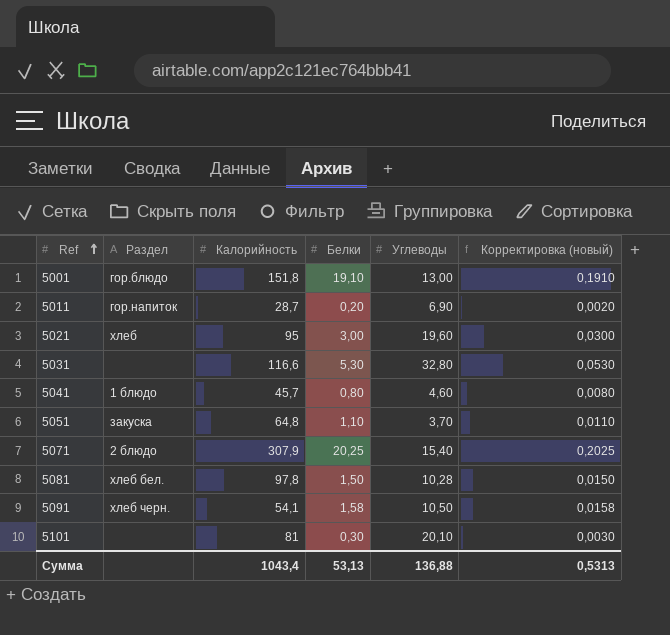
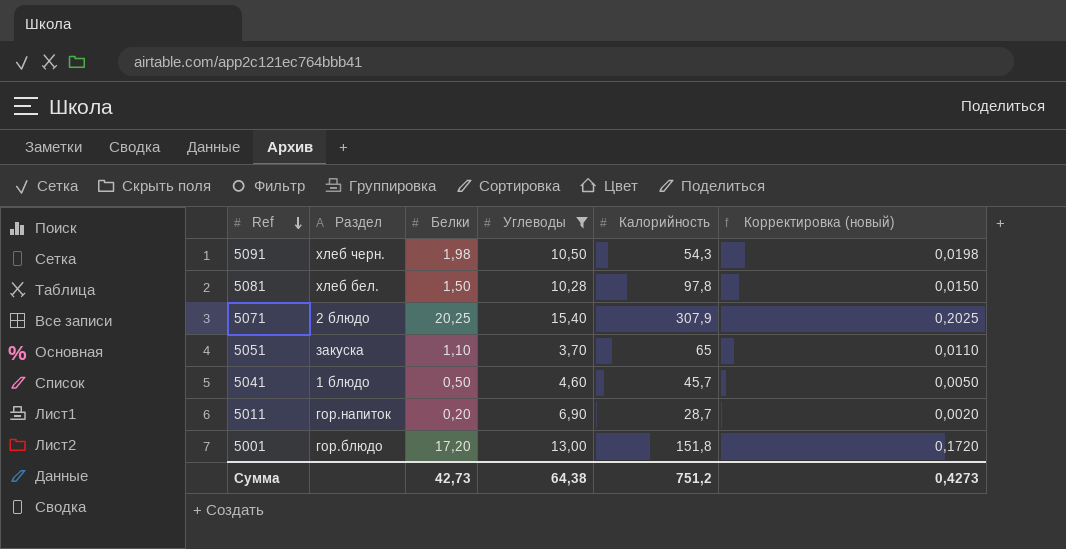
filter: none -> Углеводы <= 15,40
row order: Ref ascending -> Ref descending
column Калорийность | position: 3 -> 5
5091 | Белки: 1,58 -> 1,98
5091 | Калорийность: 54,1 -> 54,3
5091 | Корректировка (новый): 0,0158 -> 0,0198
5051 | Калорийность: 64,8 -> 65
5041 | Белки: 0,80 -> 0,50
5041 | Корректировка (новый): 0,0080 -> 0,0050
5001 | Белки: 19,10 -> 17,20
5001 | Корректировка (новый): 0,1910 -> 0,1720
Сумма | Белки: 53,13 -> 42,73
Сумма | Углеводы: 136,88 -> 64,38
Сумма | Калорийность: 1043,4 -> 751,2
Сумма | Корректировка (новый): 0,5313 -> 0,4273

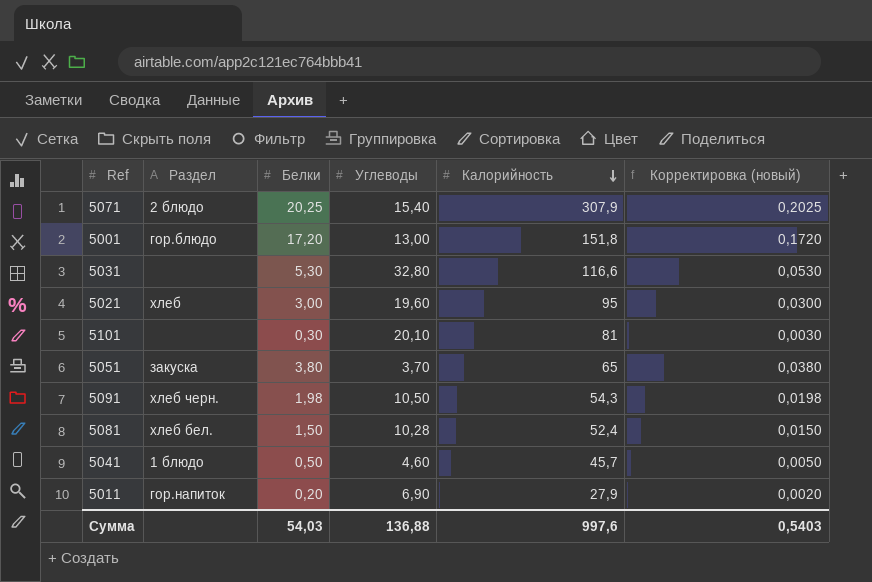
filter: Углеводы <= 15,40 -> none
row order: Ref descending -> Калорийность descending
5051 | Белки: 1,10 -> 3,80
5051 | Корректировка (новый): 0,0110 -> 0,0380
5081 | Калорийность: 97,8 -> 52,4
5011 | Калорийность: 28,7 -> 27,9
Сумма | Белки: 42,73 -> 54,03
Сумма | Углеводы: 64,38 -> 136,88
Сумма | Калорийность: 751,2 -> 997,6
Сумма | Корректировка (новый): 0,4273 -> 0,5403

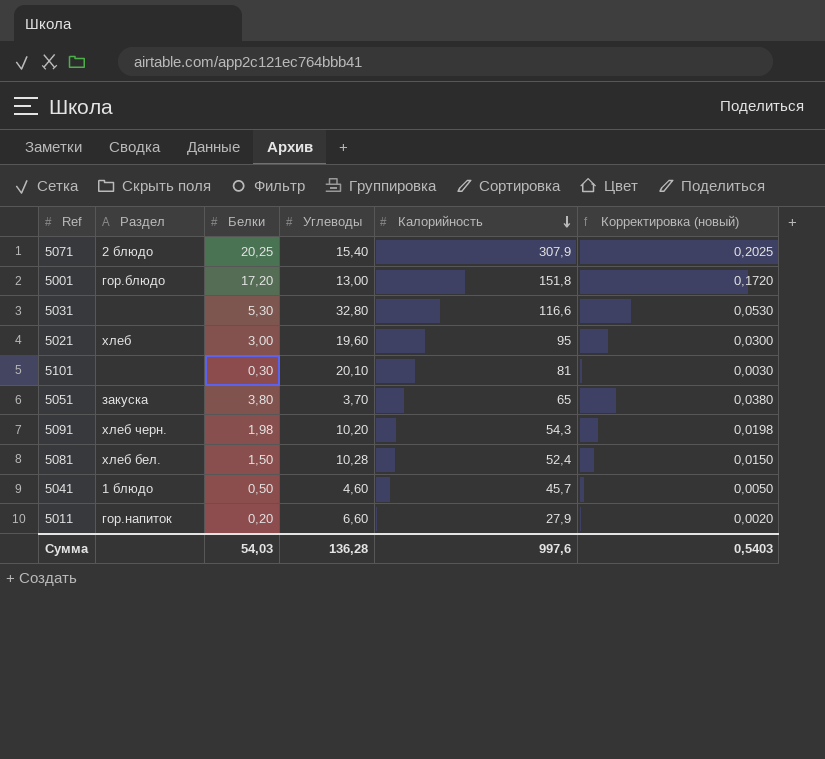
5091 | Углеводы: 10,50 -> 10,20
5011 | Углеводы: 6,90 -> 6,60
Сумма | Углеводы: 136,88 -> 136,28

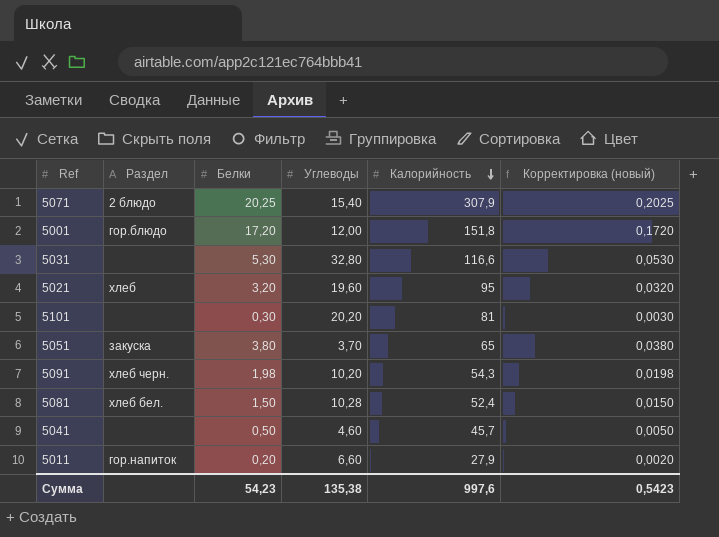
5001 | Углеводы: 13,00 -> 12,00
5021 | Белки: 3,00 -> 3,20
5021 | Корректировка (новый): 0,0300 -> 0,0320
5101 | Углеводы: 20,10 -> 20,20
5041 | Раздел: 1 блюдо -> none
Сумма | Белки: 54,03 -> 54,23
Сумма | Углеводы: 136,28 -> 135,38
Сумма | Корректировка (новый): 0,5403 -> 0,5423

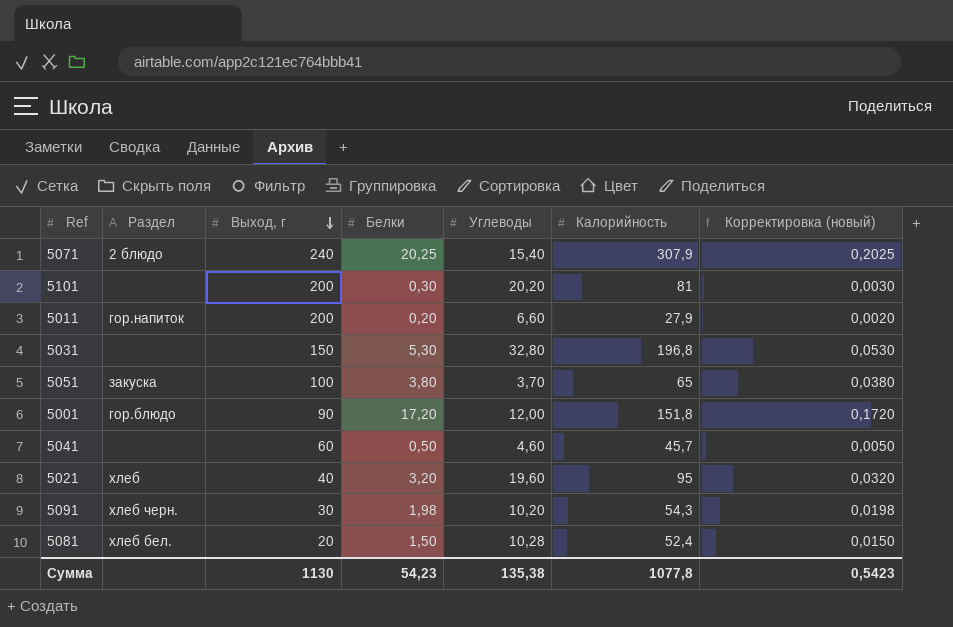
row order: Калорийность descending -> Выход, г descending
column Выход, г | position: none -> 3
5031 | Калорийность: 116,6 -> 196,8
Сумма | Калорийность: 997,6 -> 1077,8

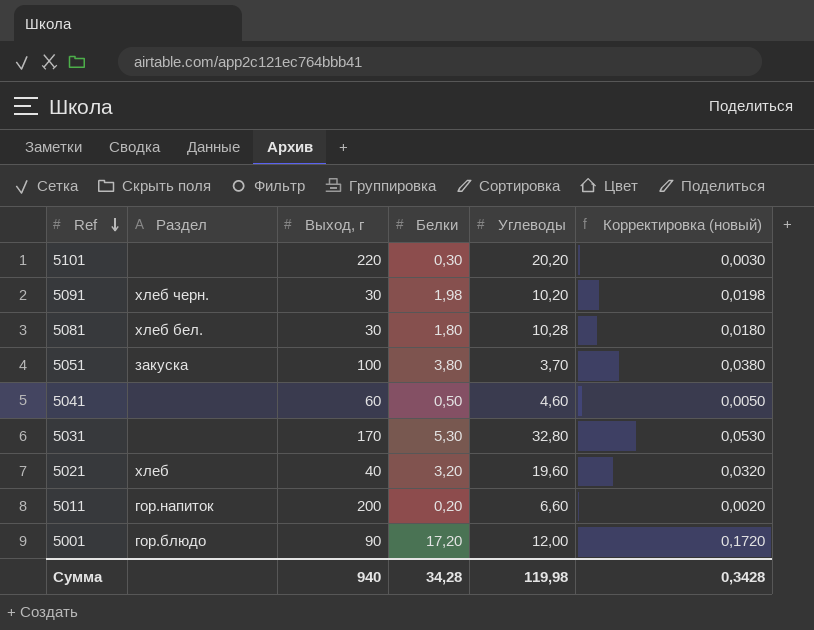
row order: Выход, г descending -> Ref descending
column Калорийность | position: 6 -> none
row 5071: 2 блюдо | 240 | 20,25 | 15,40 | 307,9 | 0,2025 -> none
5101 | Выход, г: 200 -> 220
5081 | Выход, г: 20 -> 30
5081 | Белки: 1,50 -> 1,80
5081 | Корректировка (новый): 0,0150 -> 0,0180
5031 | Выход, г: 150 -> 170
Сумма | Выход, г: 1130 -> 940
Сумма | Белки: 54,23 -> 34,28
Сумма | Углеводы: 135,38 -> 119,98
Сумма | Корректировка (новый): 0,5423 -> 0,3428

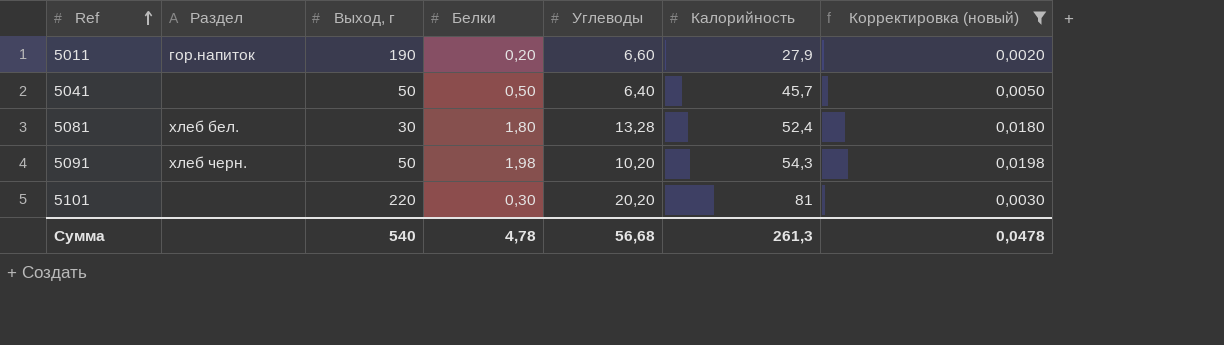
filter: none -> Корректировка (новый) <= 0,0198
row order: Ref descending -> Ref ascending
column Калорийность | position: none -> 6
5011 | Выход, г: 200 -> 190
5041 | Выход, г: 60 -> 50
5041 | Углеводы: 4,60 -> 6,40
5081 | Углеводы: 10,28 -> 13,28
5091 | Выход, г: 30 -> 50
Сумма | Выход, г: 940 -> 540
Сумма | Белки: 34,28 -> 4,78
Сумма | Углеводы: 119,98 -> 56,68
Сумма | Корректировка (новый): 0,3428 -> 0,0478

